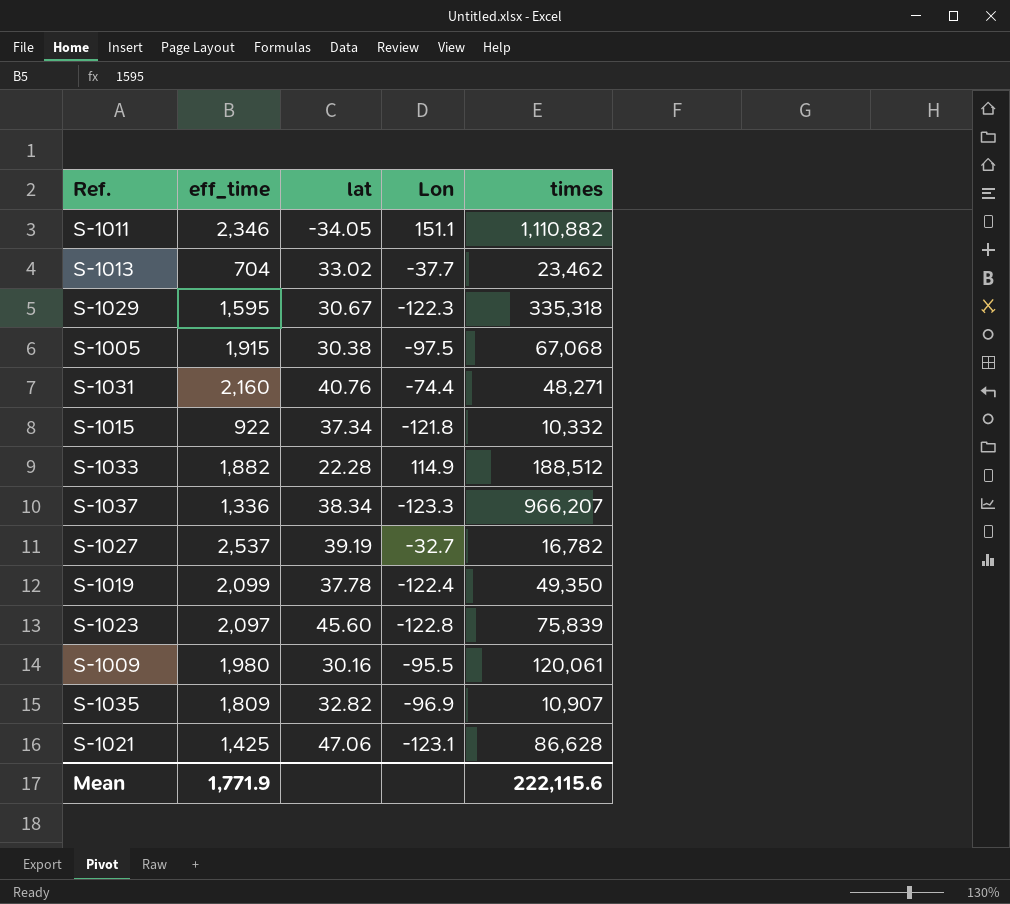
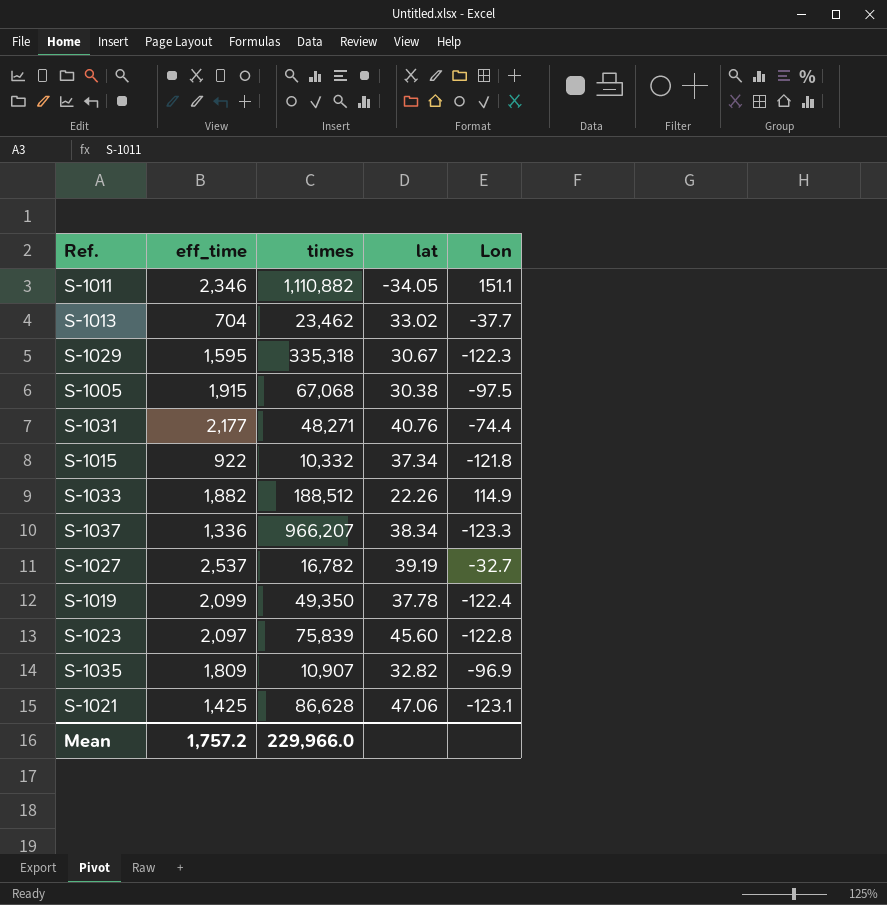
column times | position: 5 -> 3
row S-1009: 1,980 | 30.16 | -95.5 | 120,061 -> none
S-1031 | eff_time: 2,160 -> 2,177
S-1033 | lat: 22.28 -> 22.26
Mean | eff_time: 1,771.9 -> 1,757.2
Mean | times: 222,115.6 -> 229,966.0

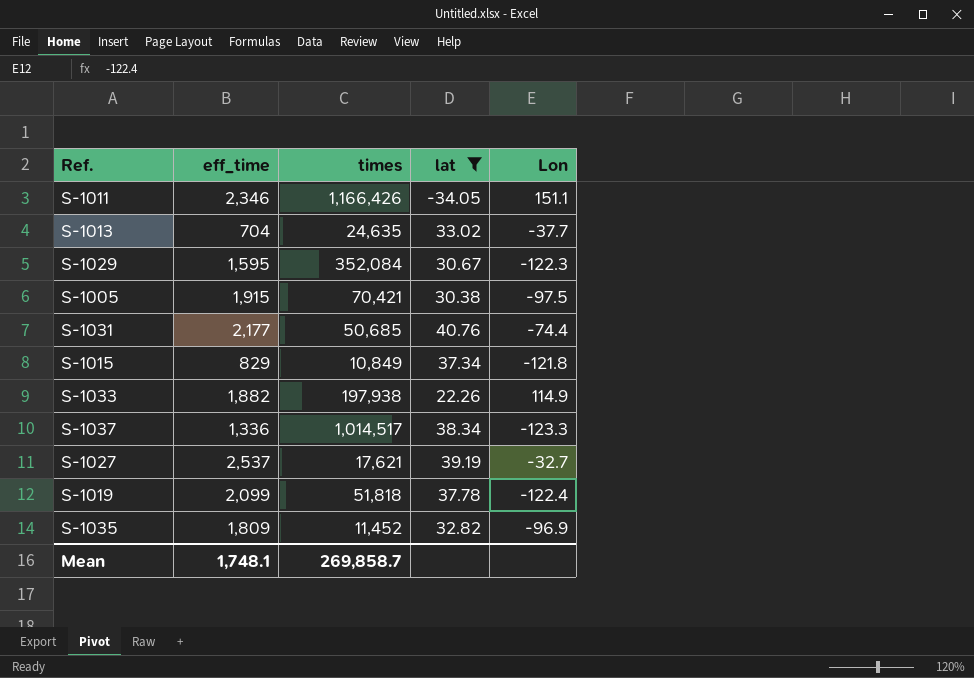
filter: none -> lat <= 40.76
S-1011 | times: 1,110,882 -> 1,166,426
S-1013 | times: 23,462 -> 24,635
S-1029 | times: 335,318 -> 352,084
S-1005 | times: 67,068 -> 70,421
S-1031 | times: 48,271 -> 50,685
S-1015 | eff_time: 922 -> 829
S-1015 | times: 10,332 -> 10,849
S-1033 | times: 188,512 -> 197,938
S-1037 | times: 966,207 -> 1,014,517
S-1027 | times: 16,782 -> 17,621
S-1019 | times: 49,350 -> 51,818
S-1035 | times: 10,907 -> 11,452
Mean | eff_time: 1,757.2 -> 1,748.1
Mean | times: 229,966.0 -> 269,858.7

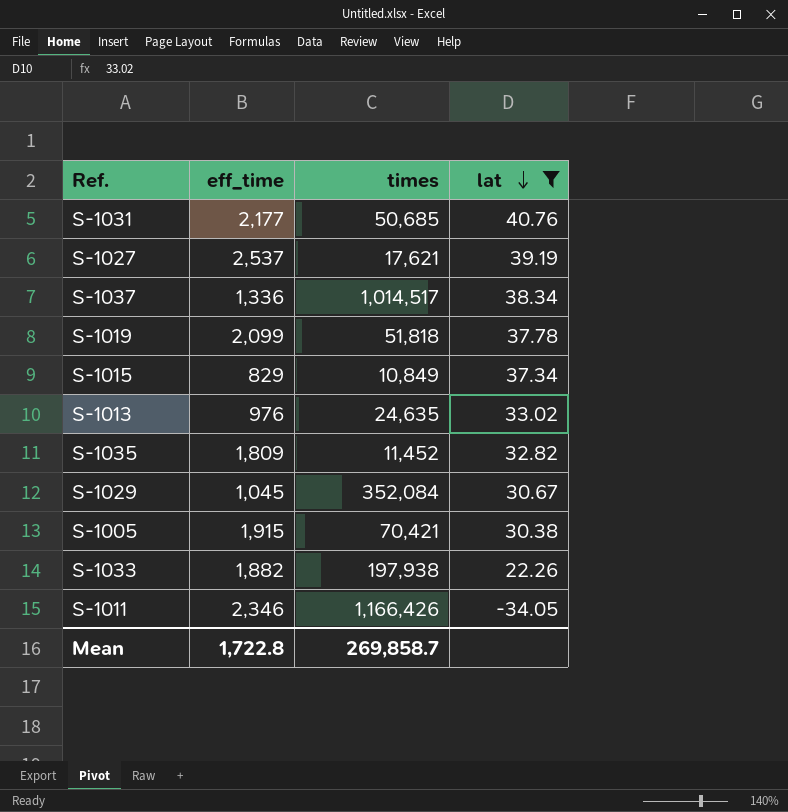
row order: none -> lat descending
column Lon | position: 5 -> none
S-1013 | eff_time: 704 -> 976
S-1029 | eff_time: 1,595 -> 1,045
Mean | eff_time: 1,748.1 -> 1,722.8

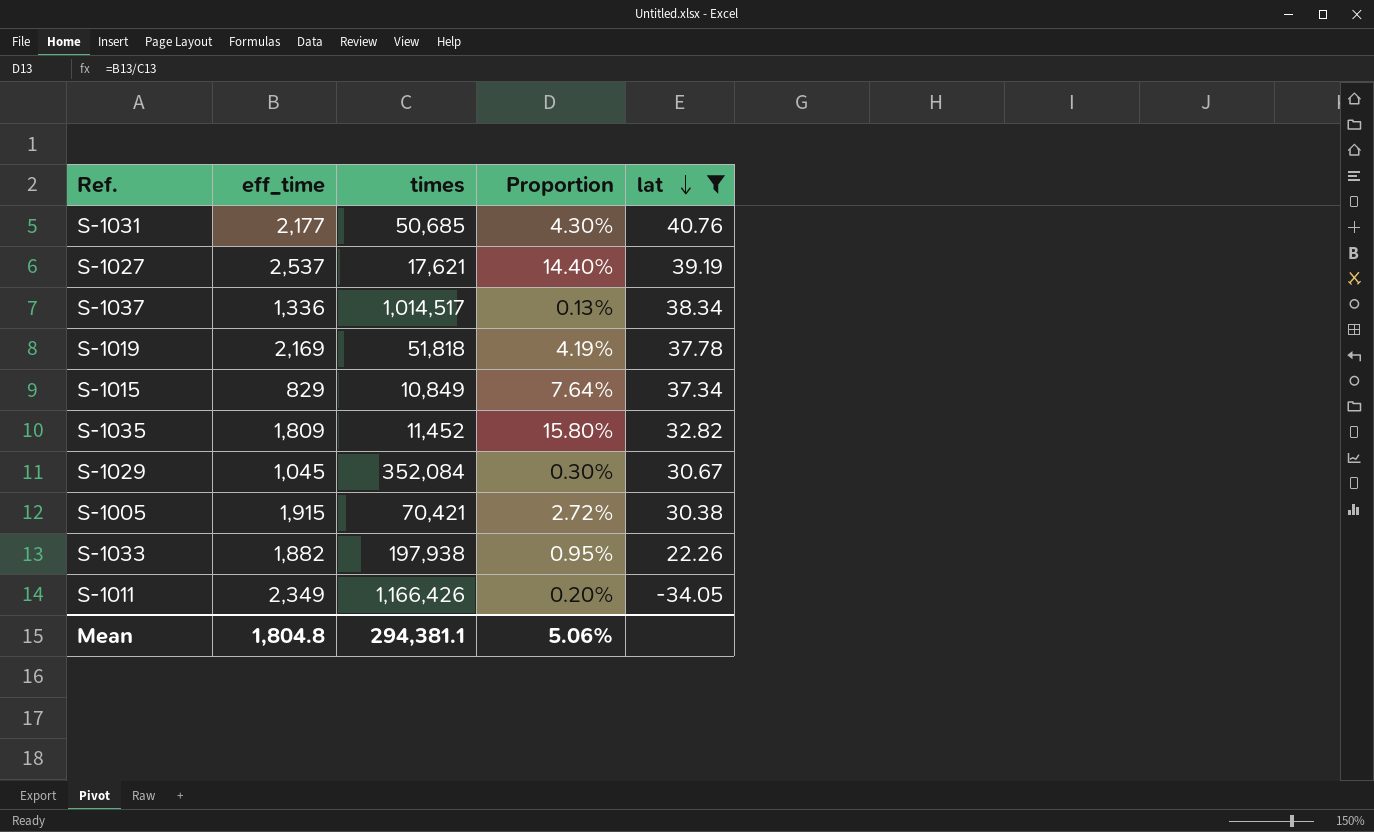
column Proportion | formula: none -> [eff_time] / [times]
row S-1013: 976 | 24,635 | 33.02 -> none
S-1019 | eff_time: 2,099 -> 2,169
S-1011 | eff_time: 2,346 -> 2,349
Mean | eff_time: 1,722.8 -> 1,804.8
Mean | times: 269,858.7 -> 294,381.1

